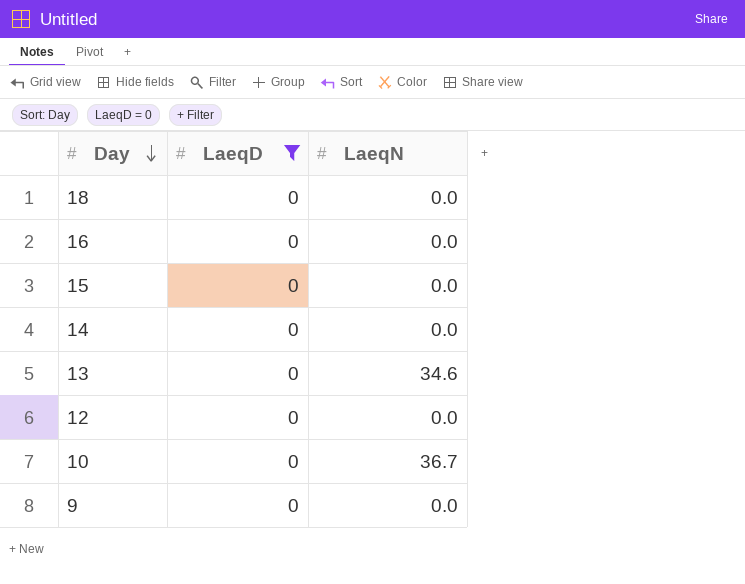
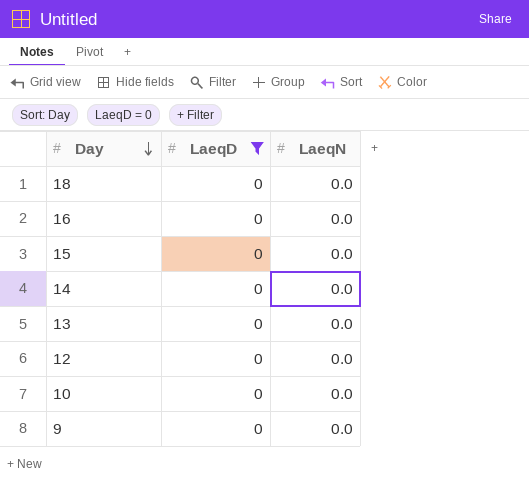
13 | LaeqN: 34.6 -> 0.0
10 | LaeqN: 36.7 -> 0.0

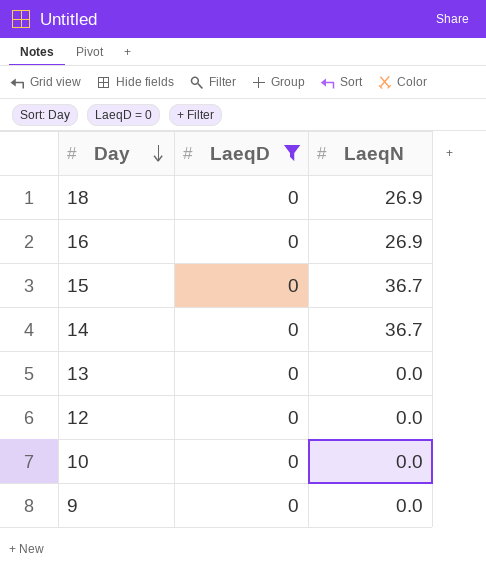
18 | LaeqN: 0.0 -> 26.9
16 | LaeqN: 0.0 -> 26.9
15 | LaeqN: 0.0 -> 36.7
14 | LaeqN: 0.0 -> 36.7

